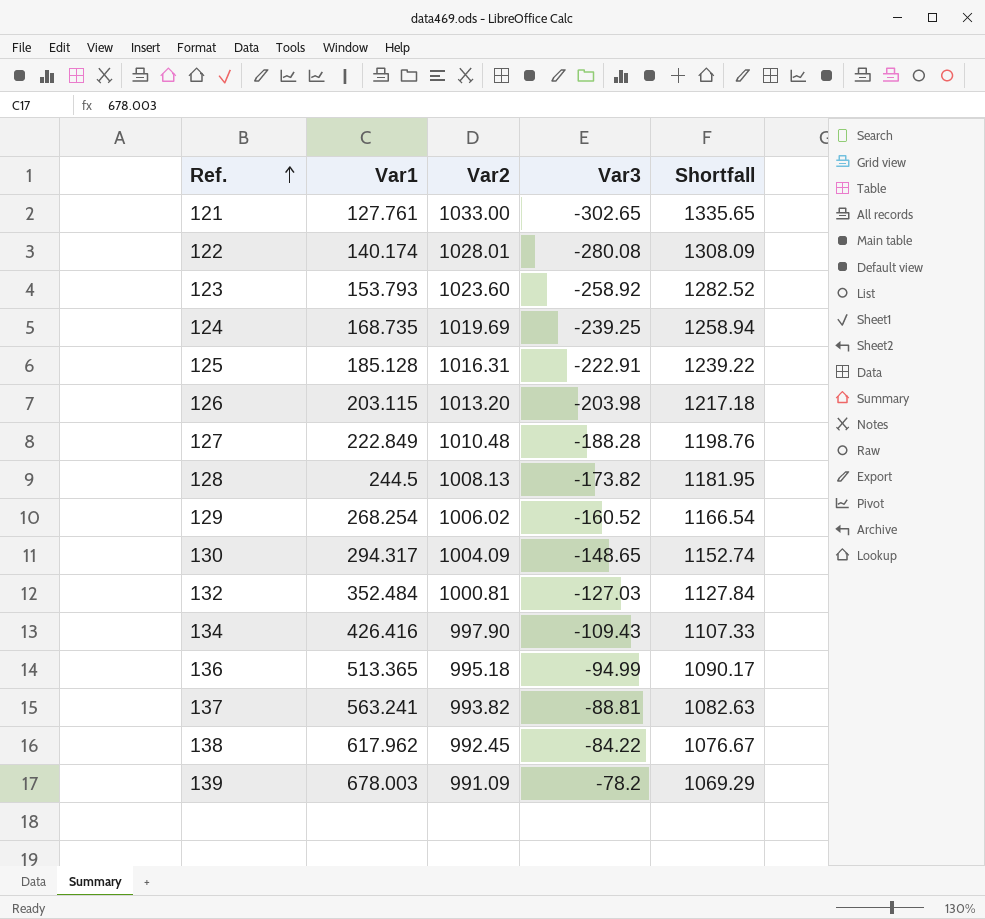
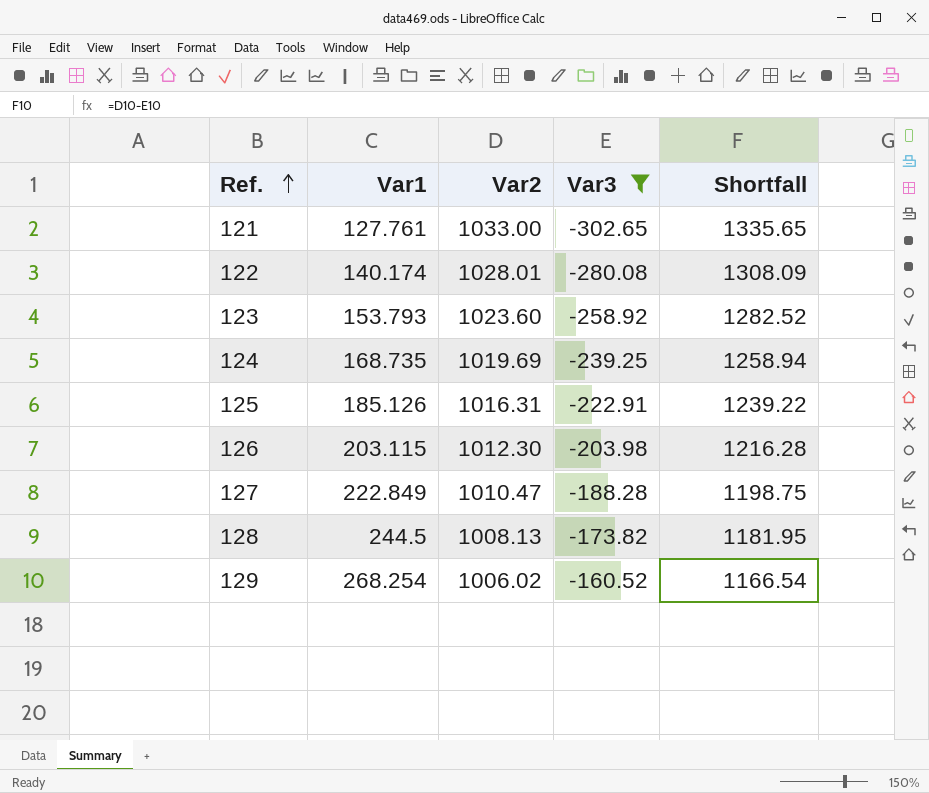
filter: none -> Var3 <= -160.52
125 | Var1: 185.128 -> 185.126
126 | Var2: 1013.20 -> 1012.30
126 | Shortfall: 1217.18 -> 1216.28
127 | Var2: 1010.48 -> 1010.47
127 | Shortfall: 1198.76 -> 1198.75

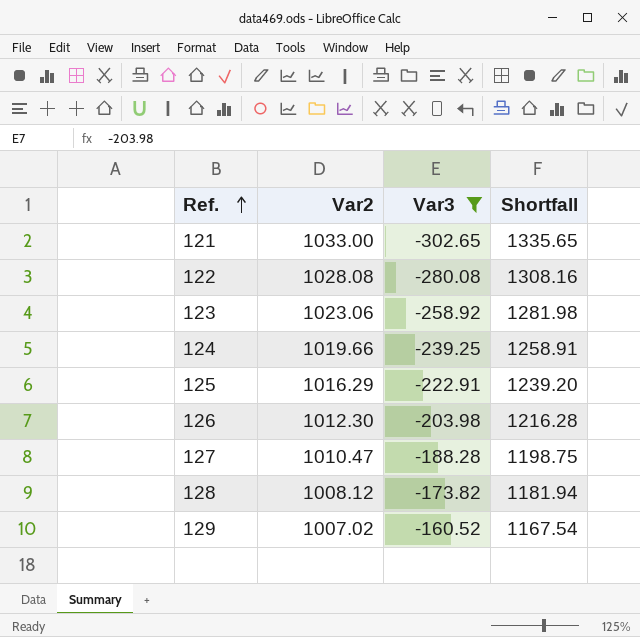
column Var1 | position: 2 -> none
122 | Var2: 1028.01 -> 1028.08
122 | Shortfall: 1308.09 -> 1308.16
123 | Var2: 1023.60 -> 1023.06
123 | Shortfall: 1282.52 -> 1281.98
124 | Var2: 1019.69 -> 1019.66
124 | Shortfall: 1258.94 -> 1258.91
125 | Var2: 1016.31 -> 1016.29
125 | Shortfall: 1239.22 -> 1239.20
128 | Var2: 1008.13 -> 1008.12
128 | Shortfall: 1181.95 -> 1181.94
129 | Var2: 1006.02 -> 1007.02
129 | Shortfall: 1166.54 -> 1167.54

